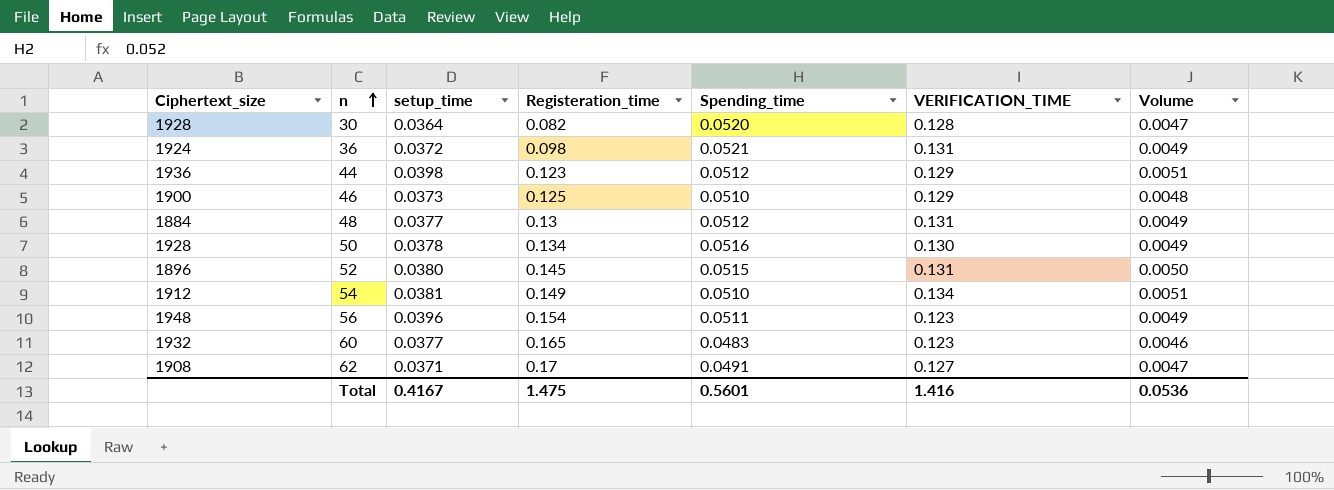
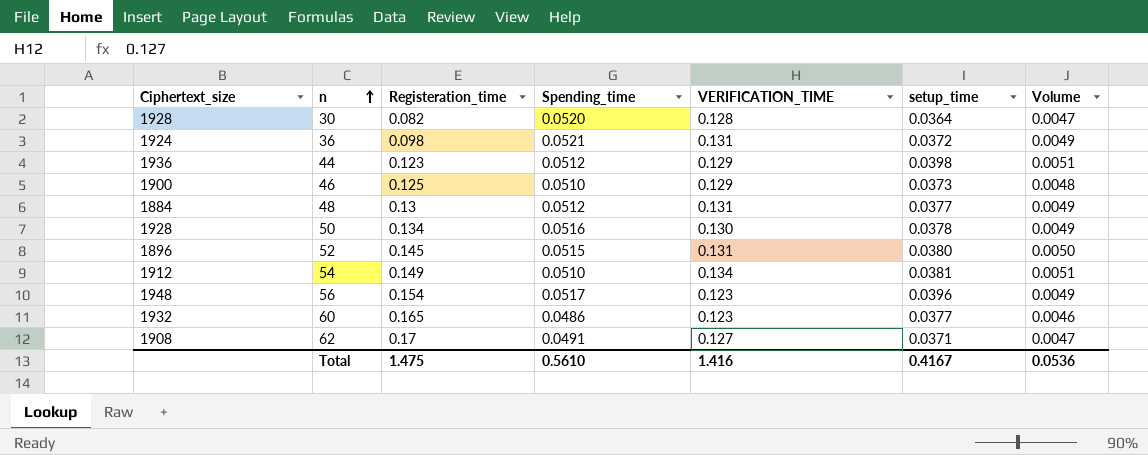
column setup_time | position: 3 -> 6
56 | Spending_time: 0.0511 -> 0.0517
60 | Spending_time: 0.0483 -> 0.0486
Total | Spending_time: 0.5601 -> 0.5610

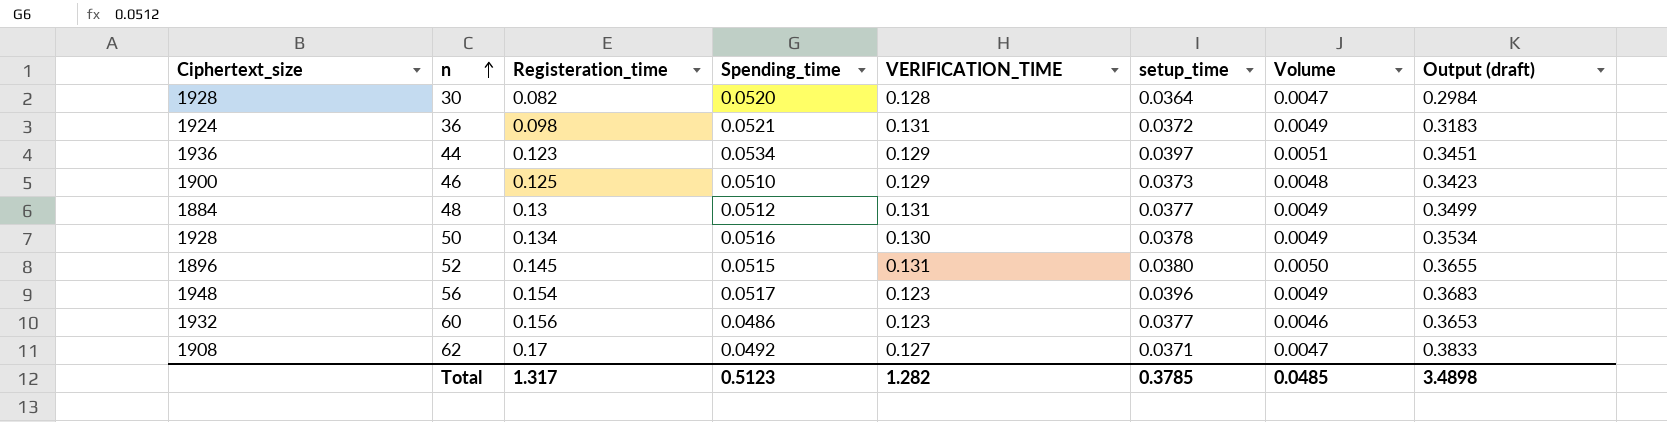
column Output (draft) | formula: none -> [Registeration_time] + [Spending_time] + [VERIFICATION_TIME] + [setup_time]
row 54: 1912 | 0.149 | 0.0510 | 0.134 | 0.0381 | 0.0051 -> none
44 | Spending_time: 0.0512 -> 0.0534
44 | setup_time: 0.0398 -> 0.0397
60 | Registeration_time: 0.165 -> 0.156
62 | Spending_time: 0.0491 -> 0.0492
Total | Registeration_time: 1.475 -> 1.317
Total | Spending_time: 0.5610 -> 0.5123
Total | VERIFICATION_TIME: 1.416 -> 1.282
Total | setup_time: 0.4167 -> 0.3785
Total | Volume: 0.0536 -> 0.0485

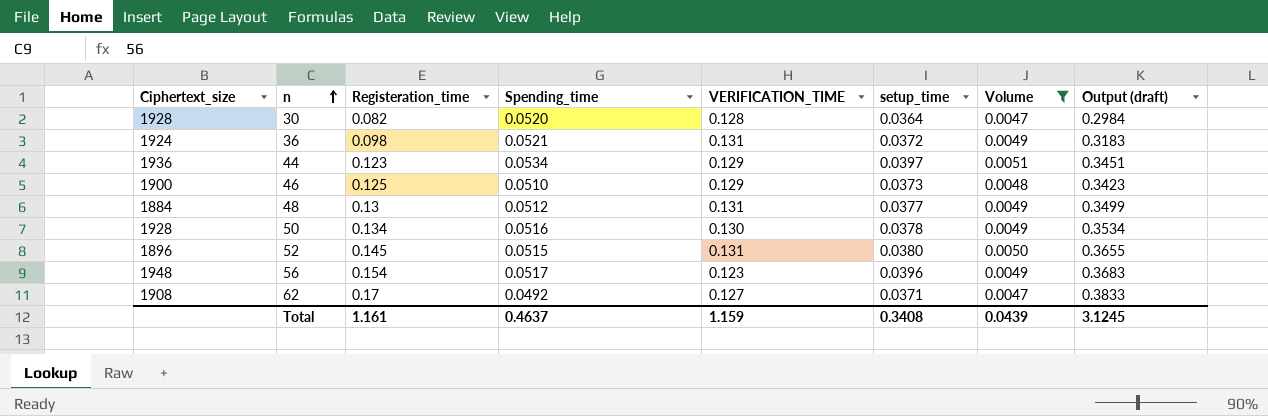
filter: none -> Volume != 0.0046
Total | Registeration_time: 1.317 -> 1.161
Total | Spending_time: 0.5123 -> 0.4637
Total | VERIFICATION_TIME: 1.282 -> 1.159
Total | setup_time: 0.3785 -> 0.3408
Total | Volume: 0.0485 -> 0.0439
Total | Output (draft): 3.4898 -> 3.1245

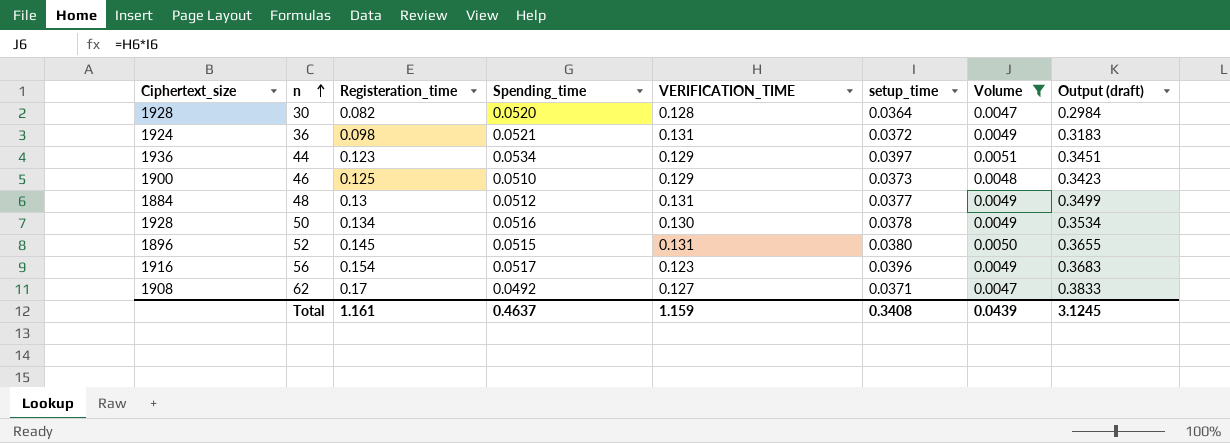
56 | Ciphertext_size: 1948 -> 1916

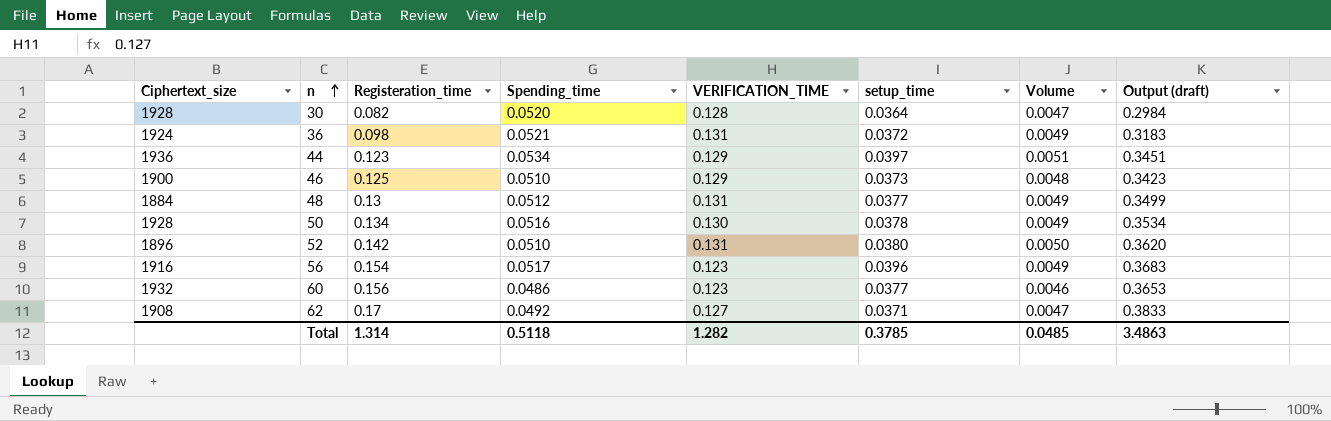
filter: Volume != 0.0046 -> none
52 | Registeration_time: 0.145 -> 0.142
52 | Spending_time: 0.0515 -> 0.0510
52 | Output (draft): 0.3655 -> 0.3620
Total | Registeration_time: 1.161 -> 1.314
Total | Spending_time: 0.4637 -> 0.5118
Total | VERIFICATION_TIME: 1.159 -> 1.282
Total | setup_time: 0.3408 -> 0.3785
Total | Volume: 0.0439 -> 0.0485
Total | Output (draft): 3.1245 -> 3.4863

